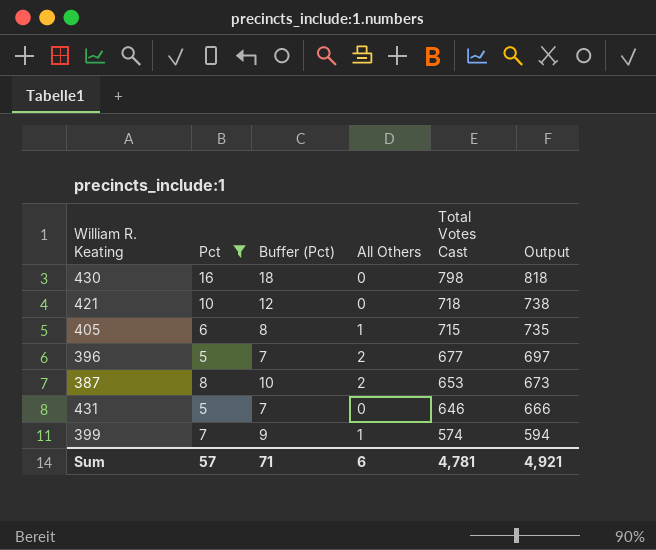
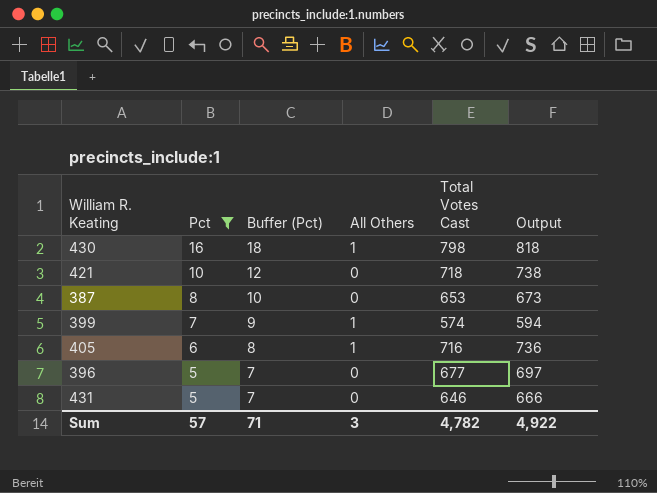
row order: Total Votes Cast descending -> Pct descending
430 | All Others: 0 -> 1
387 | All Others: 2 -> 0
405 | Total Votes Cast: 715 -> 716
405 | Output: 735 -> 736
396 | All Others: 2 -> 0
Sum | All Others: 6 -> 3
Sum | Total Votes Cast: 4,781 -> 4,782
Sum | Output: 4,921 -> 4,922

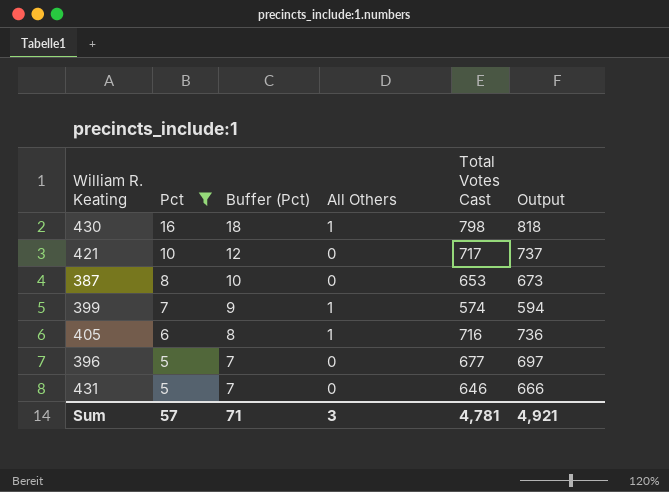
421 | Total Votes Cast: 718 -> 717
421 | Output: 738 -> 737
Sum | Total Votes Cast: 4,782 -> 4,781
Sum | Output: 4,922 -> 4,921

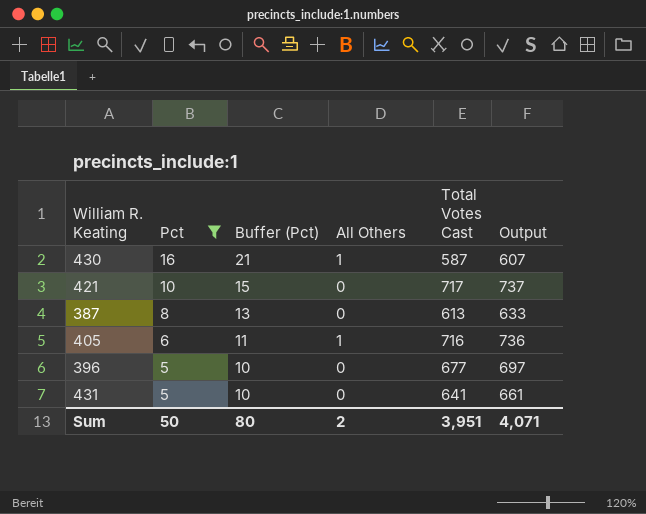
column Buffer (Pct) | formula: [Pct] + 2 -> [Pct] + 5
row 399: 7 | 9 | 1 | 574 | 594 -> none
430 | Total Votes Cast: 798 -> 587
430 | Output: 818 -> 607
387 | Total Votes Cast: 653 -> 613
387 | Output: 673 -> 633
431 | Total Votes Cast: 646 -> 641
431 | Output: 666 -> 661
Sum | Pct: 57 -> 50
Sum | Buffer (Pct): 71 -> 80
Sum | All Others: 3 -> 2
Sum | Total Votes Cast: 4,781 -> 3,951
Sum | Output: 4,921 -> 4,071

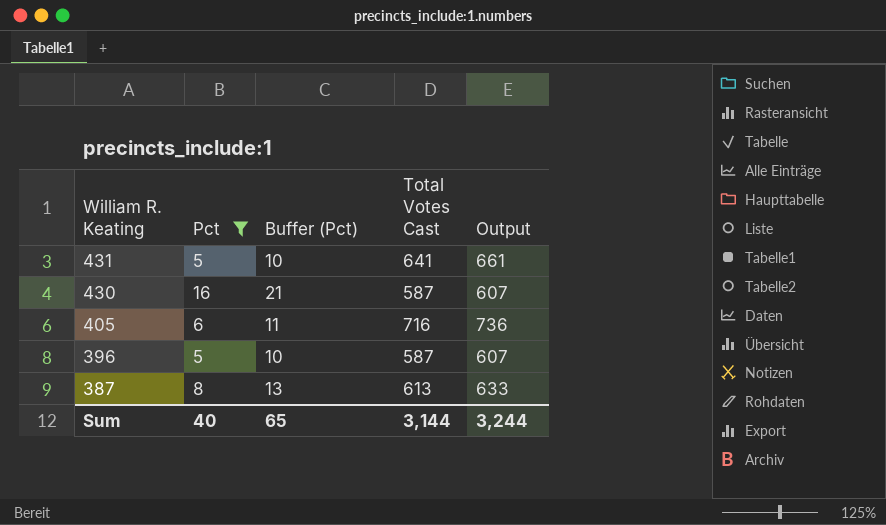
row order: Pct descending -> William R. Keating descending
column All Others | position: 4 -> none
row 421: 10 | 15 | 0 | 717 | 737 -> none
396 | Total Votes Cast: 677 -> 587
396 | Output: 697 -> 607
Sum | Pct: 50 -> 40
Sum | Buffer (Pct): 80 -> 65
Sum | Total Votes Cast: 3,951 -> 3,144
Sum | Output: 4,071 -> 3,244

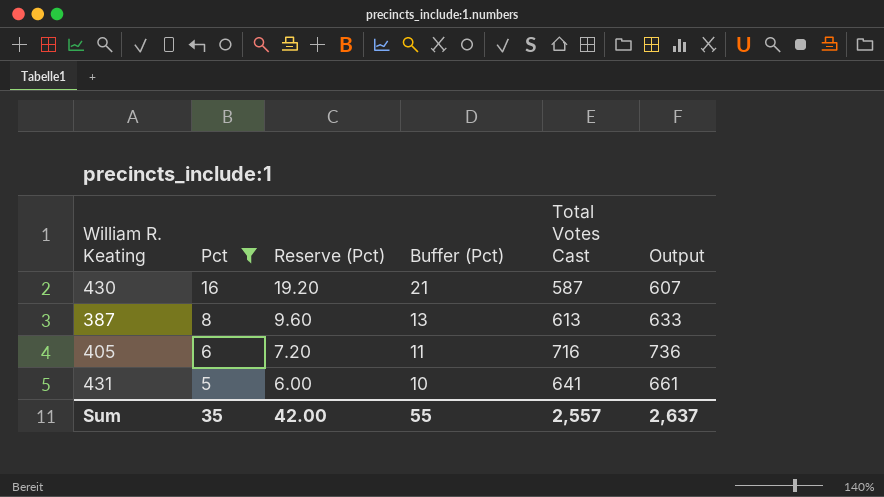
row order: William R. Keating descending -> Pct descending
column Reserve (Pct) | formula: none -> [Pct] * 1.2
row 396: 5 | 10 | 587 | 607 -> none
Sum | Pct: 40 -> 35
Sum | Buffer (Pct): 65 -> 55
Sum | Total Votes Cast: 3,144 -> 2,557
Sum | Output: 3,244 -> 2,637

